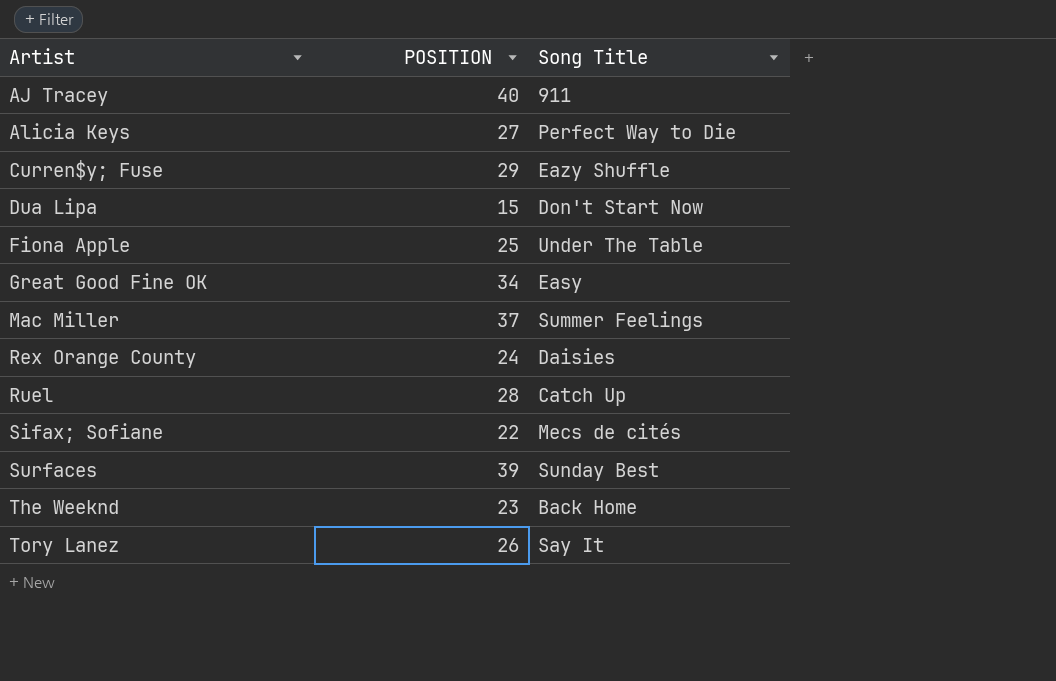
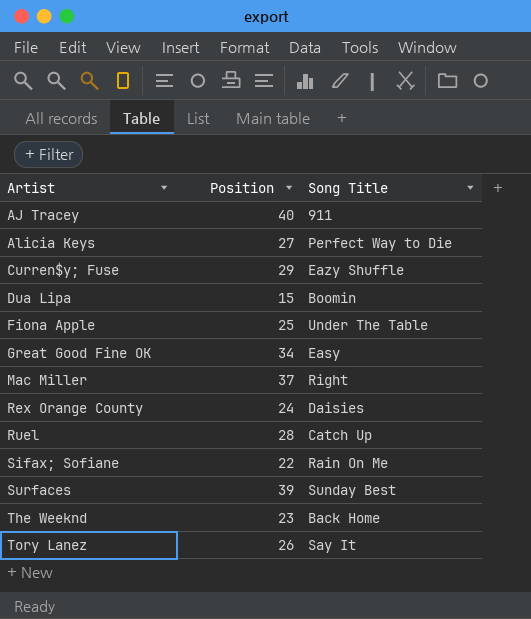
column name: POSITION -> Position
Dua Lipa | Song Title: Don't Start Now -> Boomin
Mac Miller | Song Title: Summer Feelings -> Right
Sifax; Sofiane | Song Title: Mecs de cités -> Rain On Me

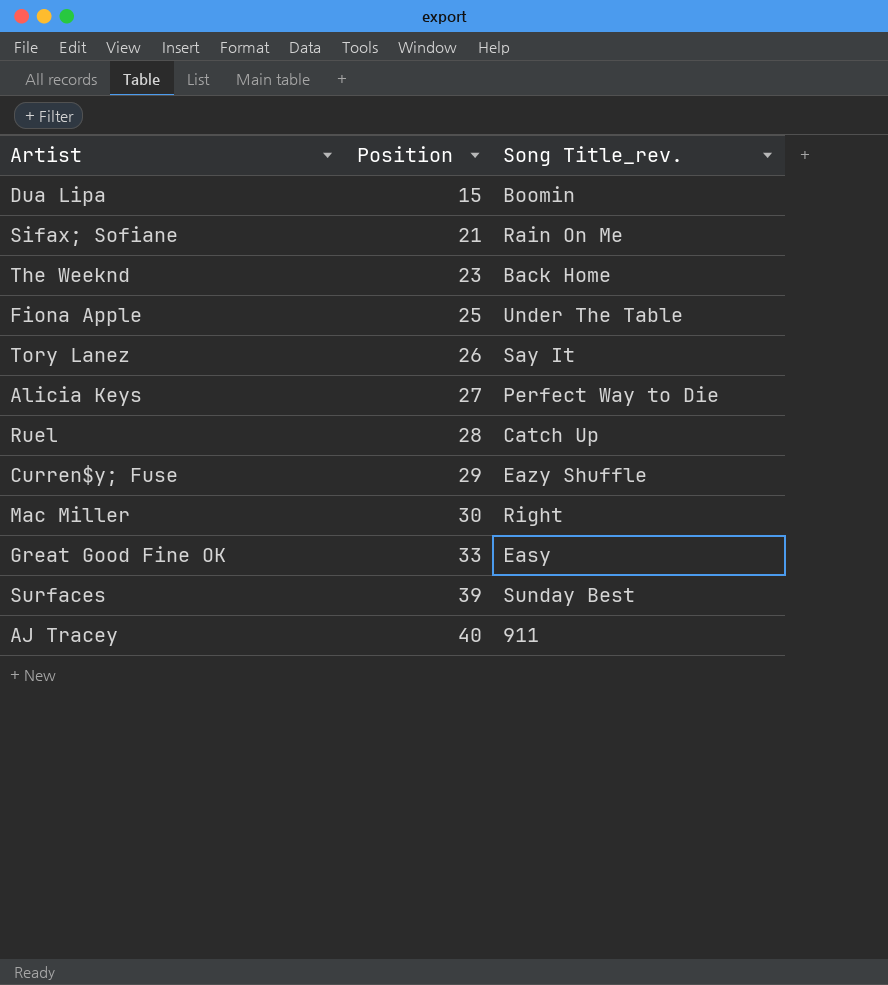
row order: Artist ascending -> Position ascending
column name: Song Title -> Song Title_rev.
row Rex Orange County: 24 | Daisies -> none
Sifax; Sofiane | Position: 22 -> 21
Mac Miller | Position: 37 -> 30
Great Good Fine OK | Position: 34 -> 33

